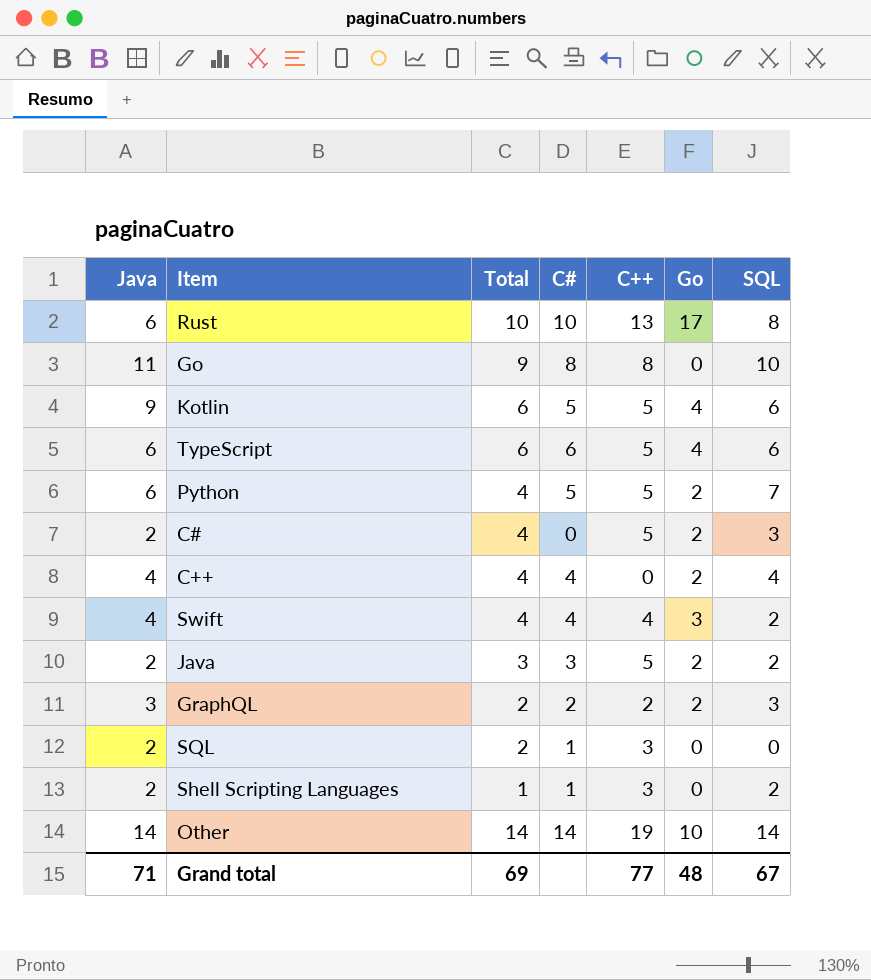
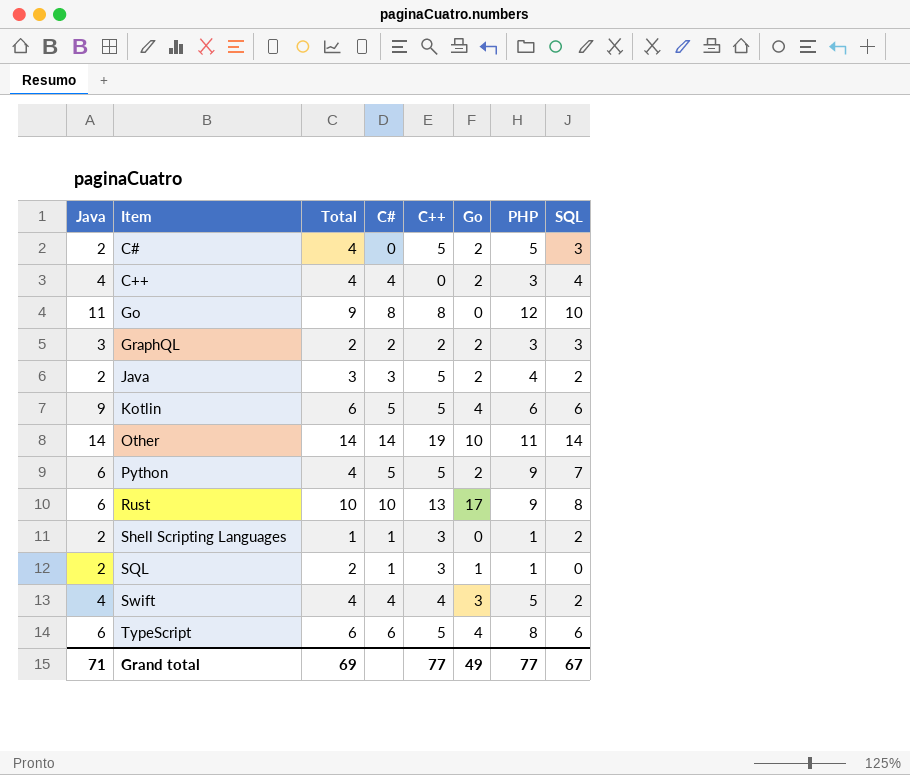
row order: none -> Item ascending
column PHP | position: none -> 7
SQL | Go: 0 -> 1
Grand total | Go: 48 -> 49

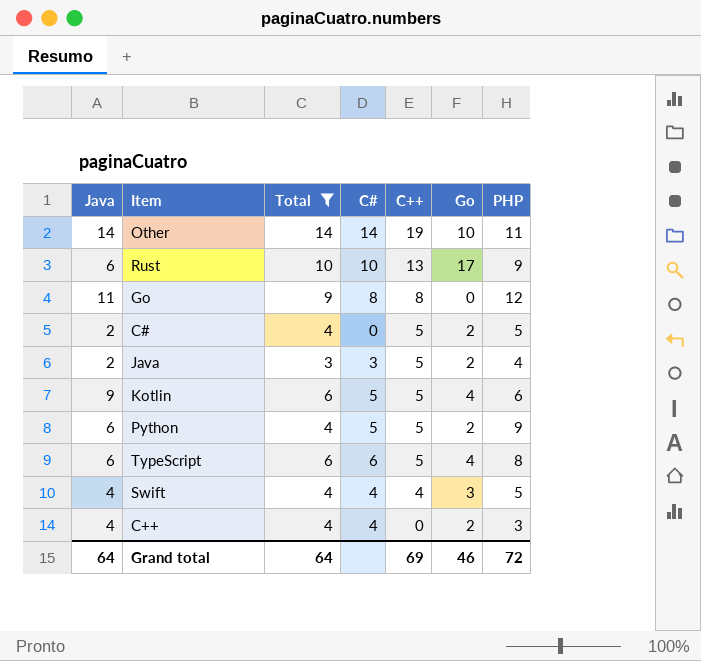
filter: none -> Total >= 3
row order: Item ascending -> C++ descending
column SQL | position: 8 -> none
Grand total | Java: 71 -> 64
Grand total | Total: 69 -> 64
Grand total | C++: 77 -> 69
Grand total | Go: 49 -> 46
Grand total | PHP: 77 -> 72

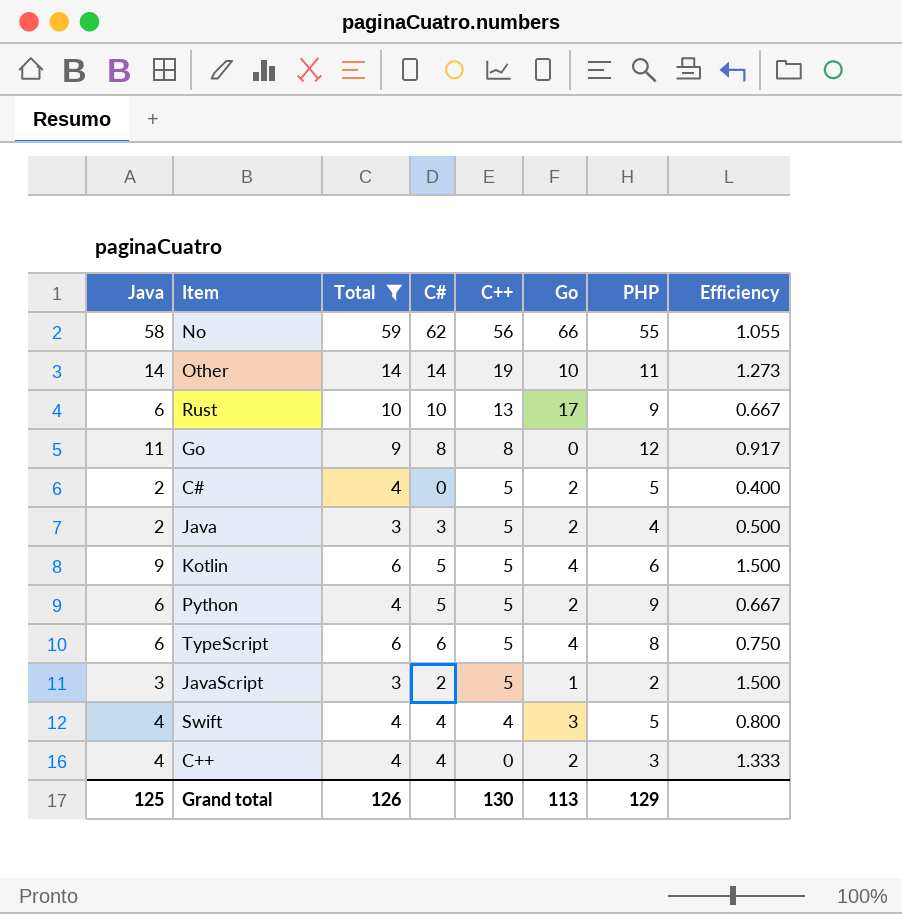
column Efficiency | formula: none -> [Java] / [PHP]
row No: none -> 58 | 59 | 62 | 56 | 66 | 55 | 1.055
row JavaScript: none -> 3 | 3 | 2 | 5 | 1 | 2 | 1.500
Grand total | Java: 64 -> 125
Grand total | Total: 64 -> 126
Grand total | C++: 69 -> 130
Grand total | Go: 46 -> 113
Grand total | PHP: 72 -> 129

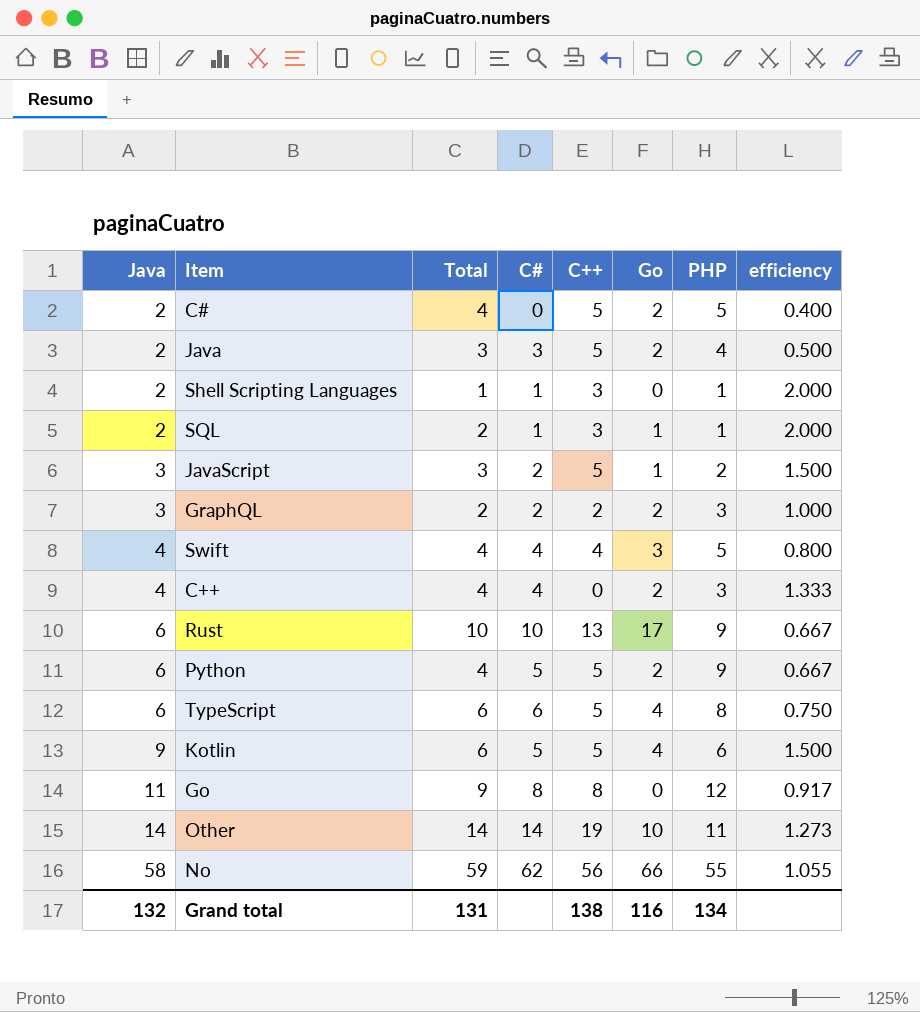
filter: Total >= 3 -> none
row order: C++ descending -> Java ascending
column name: Efficiency -> efficiency
Grand total | Java: 125 -> 132
Grand total | Total: 126 -> 131
Grand total | C++: 130 -> 138
Grand total | Go: 113 -> 116
Grand total | PHP: 129 -> 134

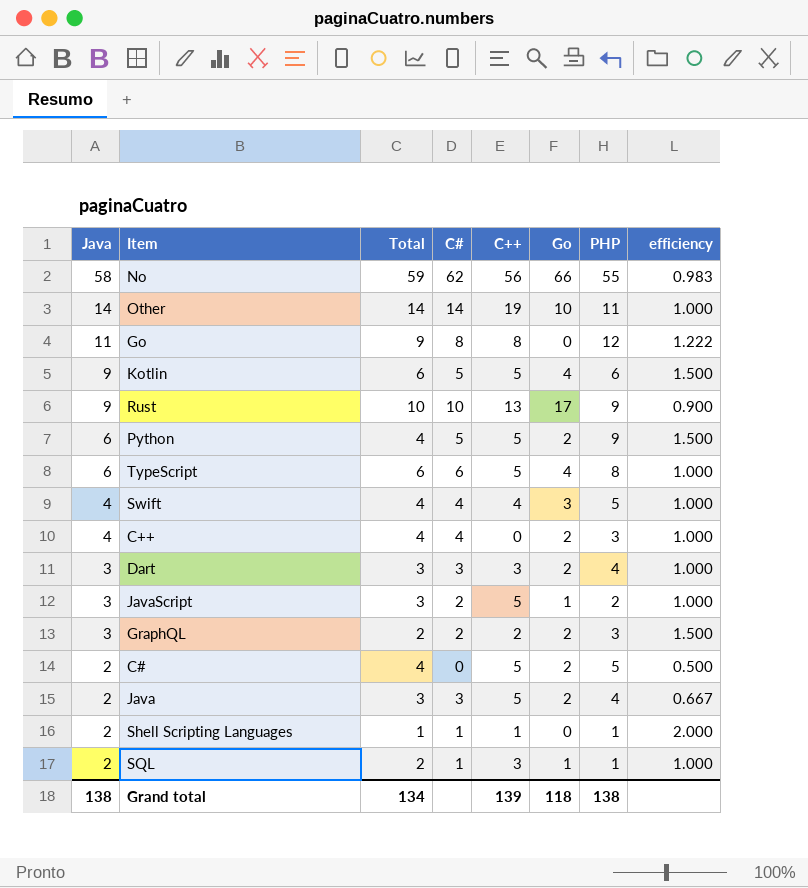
row order: Java ascending -> Java descending
column efficiency | formula: [Java] / [PHP] -> [Java] / [Total]
Rust | Java: 6 -> 9
row Dart: none -> 3 | 3 | 3 | 3 | 2 | 4 | 1.000
Shell Scripting Languages | C++: 3 -> 1
Grand total | Java: 132 -> 138
Grand total | Total: 131 -> 134
Grand total | C++: 138 -> 139
Grand total | Go: 116 -> 118
Grand total | PHP: 134 -> 138

